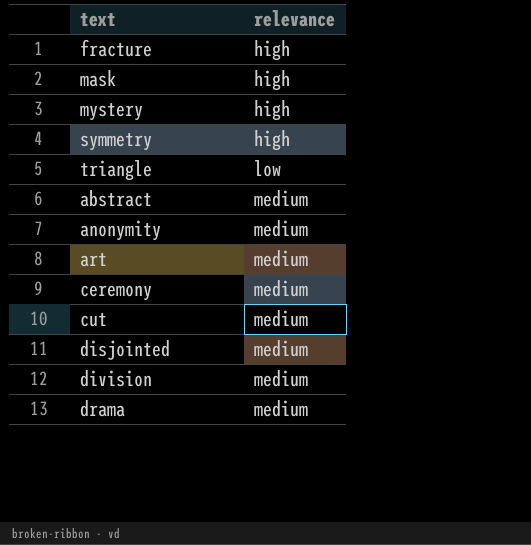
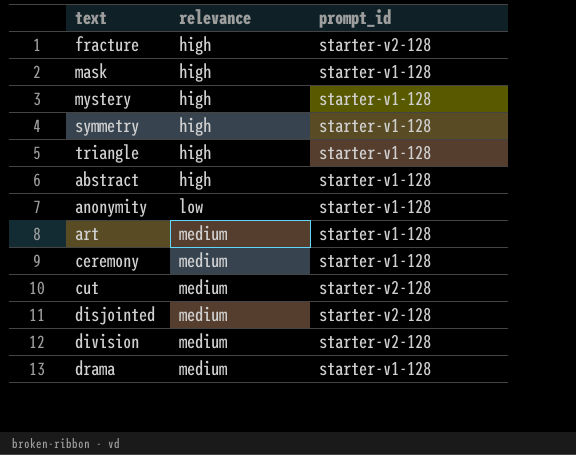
column prompt_id | position: none -> 3
triangle | relevance: low -> high
abstract | relevance: medium -> high
anonymity | relevance: medium -> low

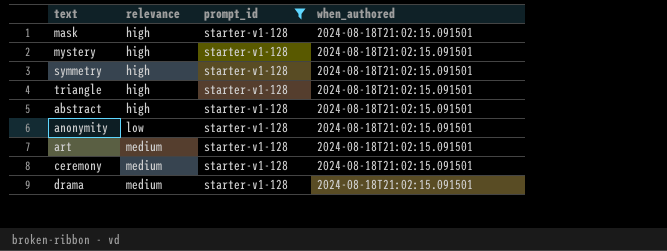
filter: none -> prompt_id = starter-v1-128
column when_authored | position: none -> 4

